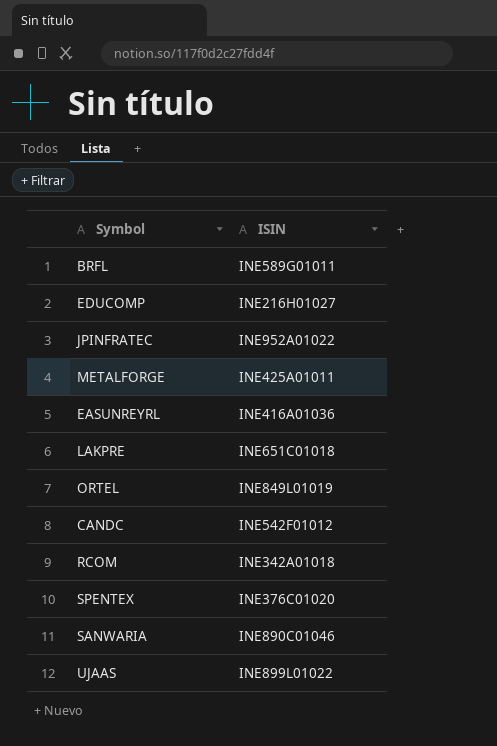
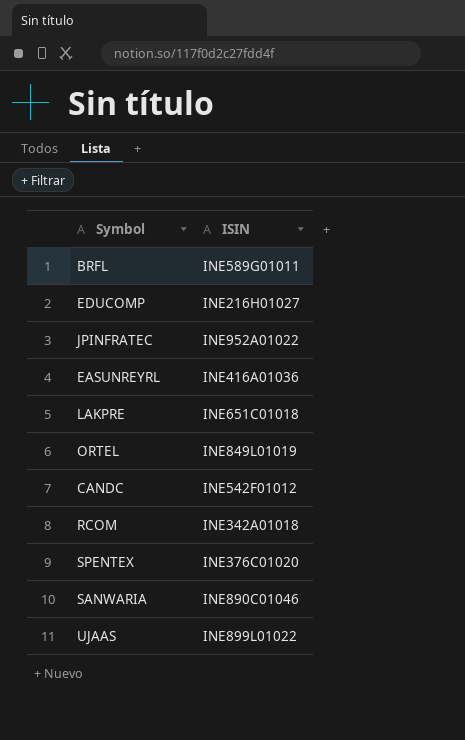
row METALFORGE: INE425A01011 -> none

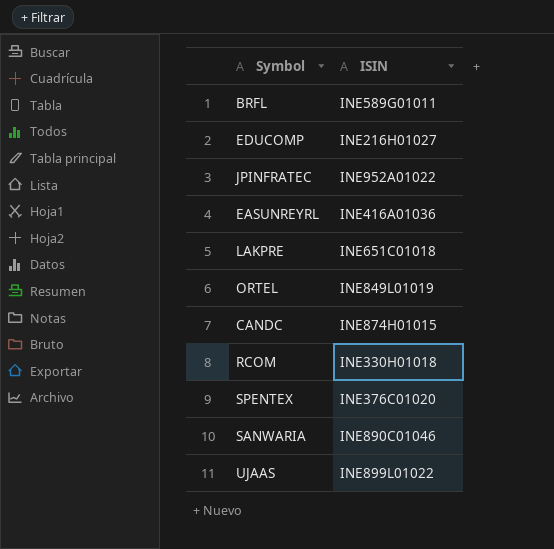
CANDC | ISIN: INE542F01012 -> INE874H01015
RCOM | ISIN: INE342A01018 -> INE330H01018

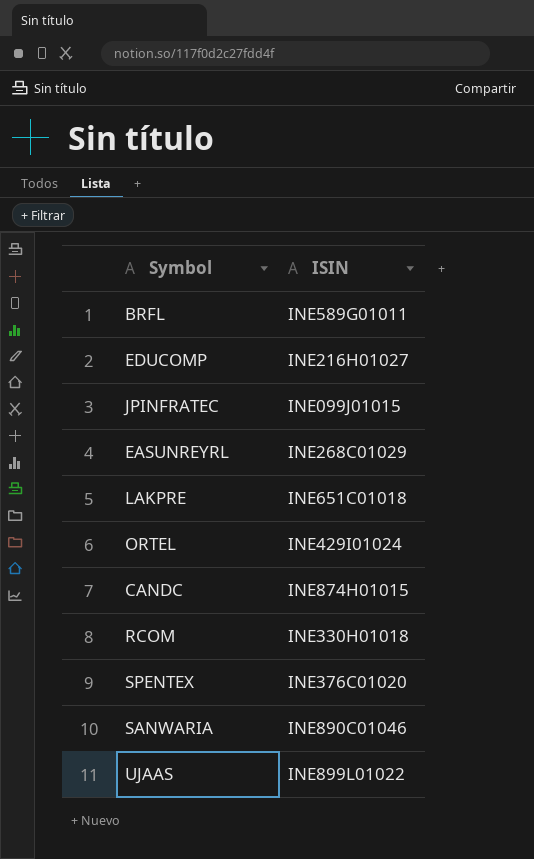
JPINFRATEC | ISIN: INE952A01022 -> INE099J01015
EASUNREYRL | ISIN: INE416A01036 -> INE268C01029
ORTEL | ISIN: INE849L01019 -> INE429I01024

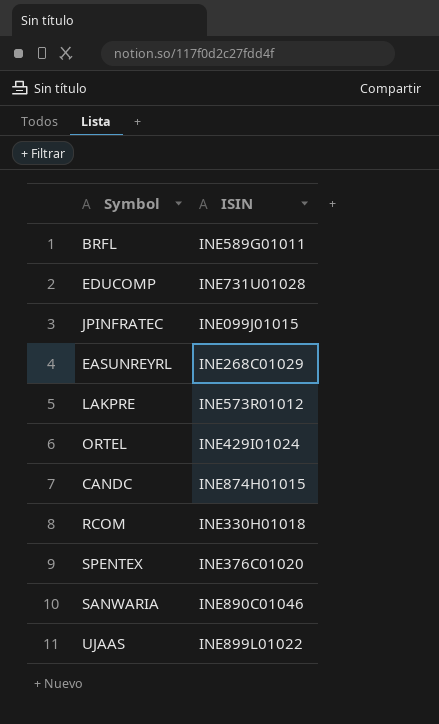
EDUCOMP | ISIN: INE216H01027 -> INE731U01028
LAKPRE | ISIN: INE651C01018 -> INE573R01012

